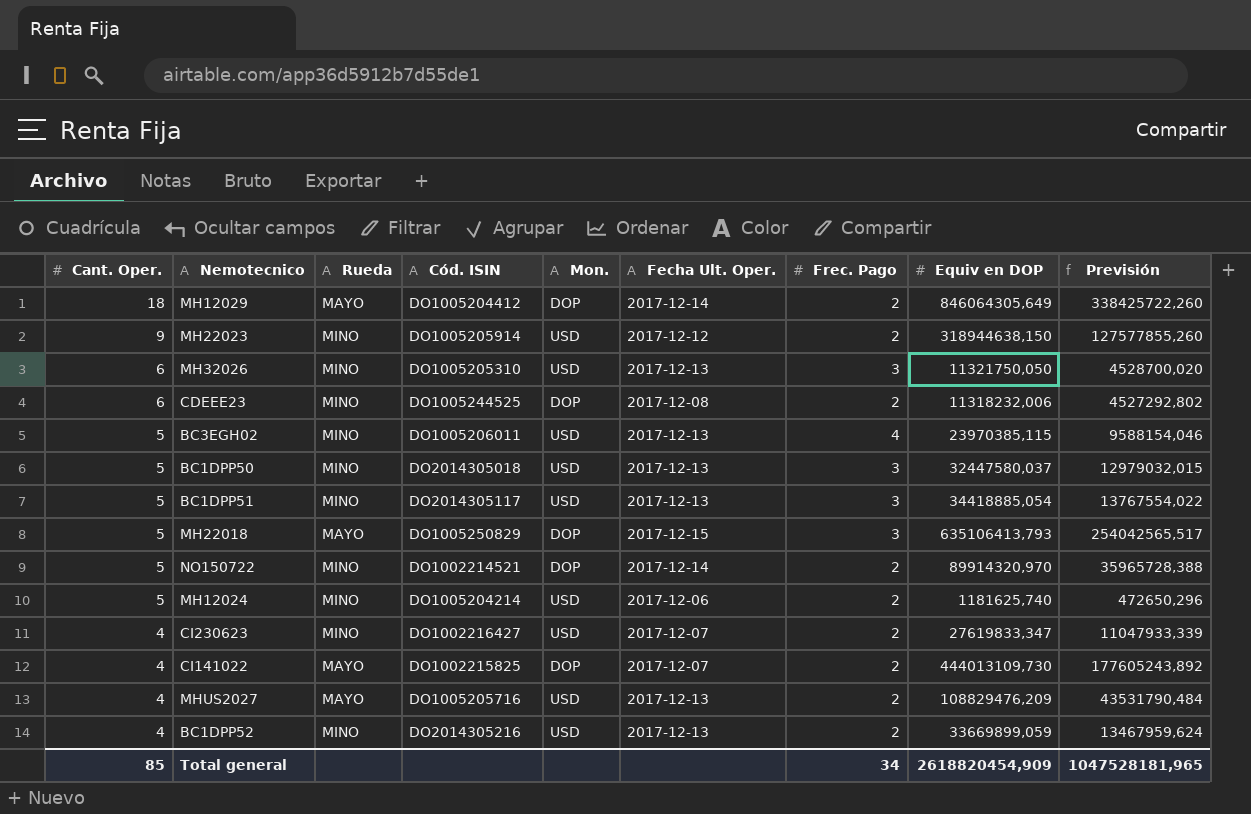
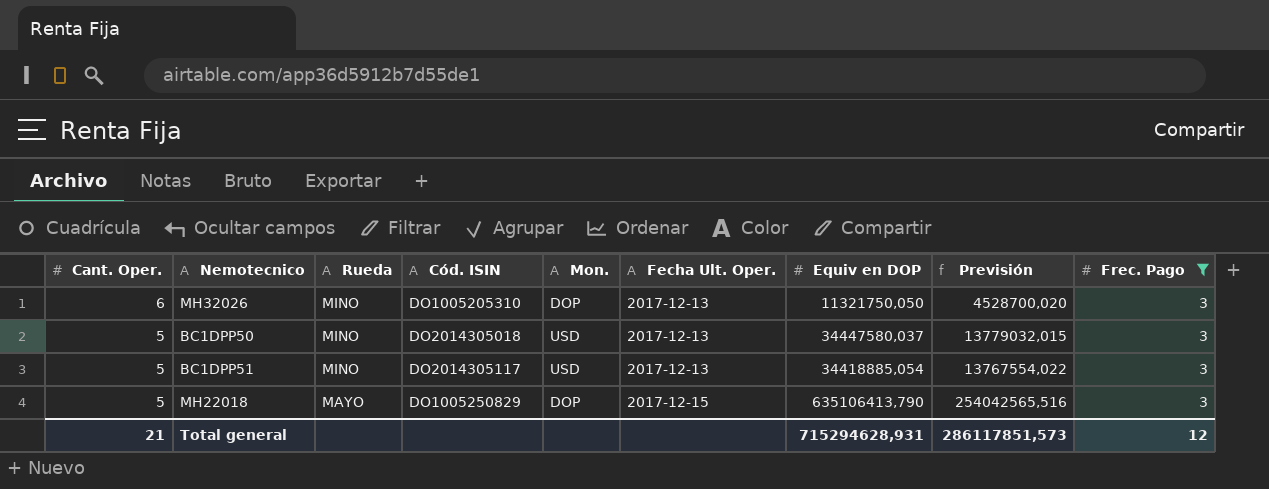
filter: none -> Frec. Pago = 3
column Frec. Pago | position: 7 -> 9
MH32026 | Mon.: USD -> DOP
BC1DPP50 | Equiv en DOP: 32447580,037 -> 34447580,037
BC1DPP50 | Previsión: 12979032,015 -> 13779032,015
MH22018 | Equiv en DOP: 635106413,793 -> 635106413,790
MH22018 | Previsión: 254042565,517 -> 254042565,516
Total general | Cant. Oper.: 85 -> 21
Total general | Equiv en DOP: 2618820454,909 -> 715294628,931
Total general | Previsión: 1047528181,965 -> 286117851,573
Total general | Frec. Pago: 34 -> 12

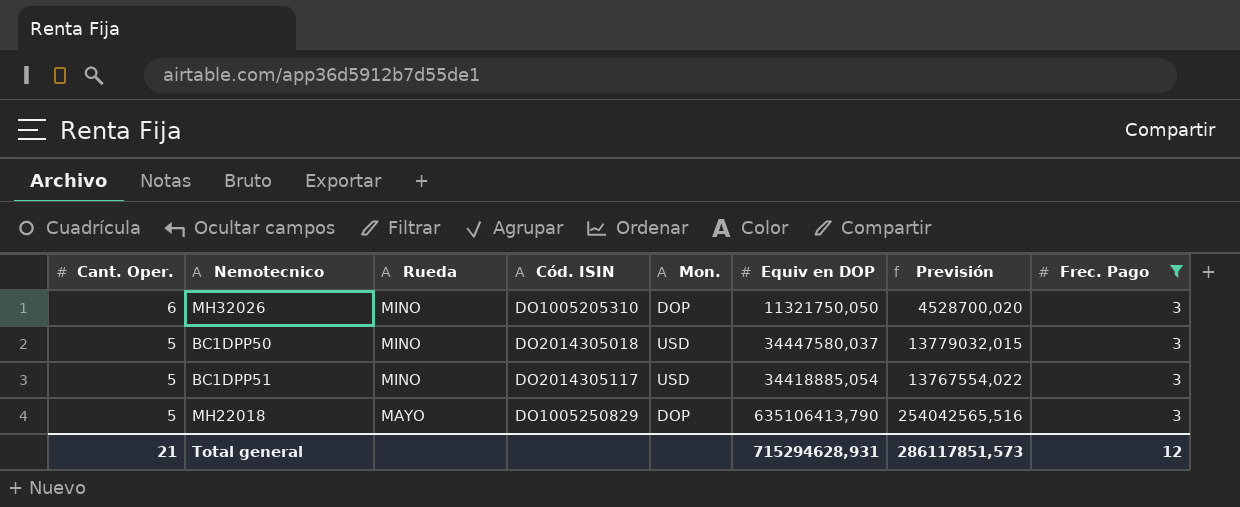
column Fecha Ult. Oper. | position: 6 -> none

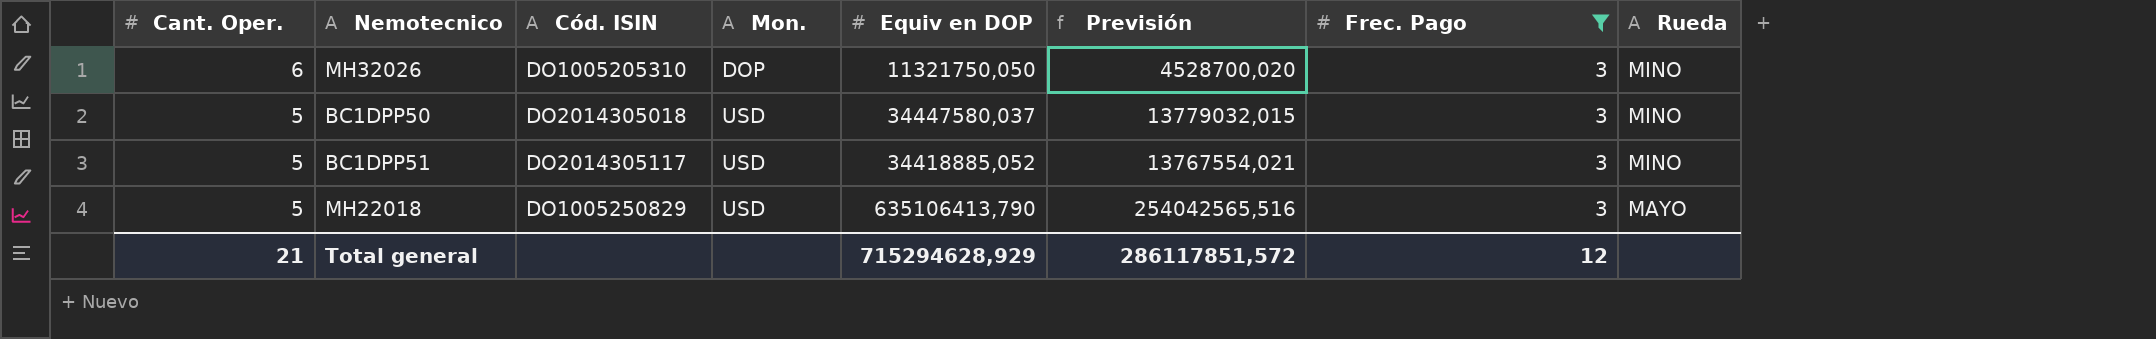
column Rueda | position: 3 -> 8
BC1DPP51 | Equiv en DOP: 34418885,054 -> 34418885,052
BC1DPP51 | Previsión: 13767554,022 -> 13767554,021
MH22018 | Mon.: DOP -> USD
Total general | Equiv en DOP: 715294628,931 -> 715294628,929
Total general | Previsión: 286117851,573 -> 286117851,572

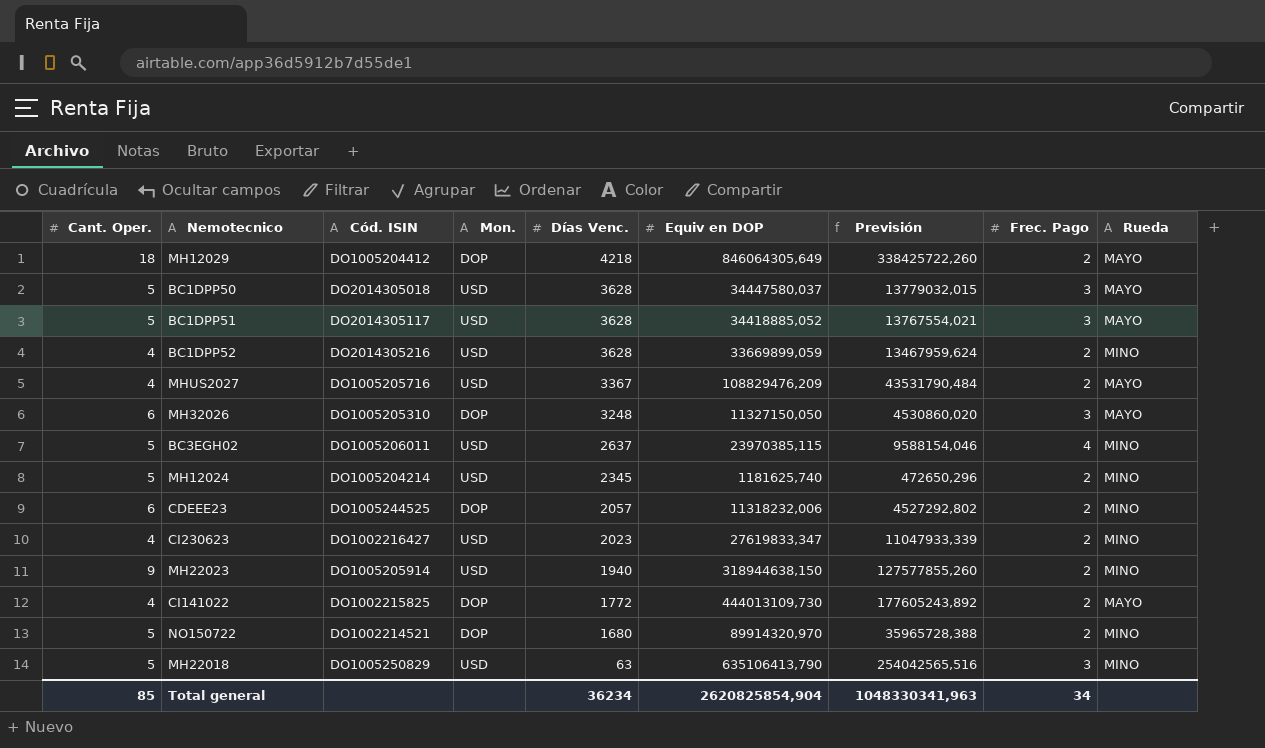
filter: Frec. Pago = 3 -> none
row order: Cant. Oper. descending -> Días Venc. descending
column Días Venc. | position: none -> 5
BC1DPP50 | Rueda: MINO -> MAYO
BC1DPP51 | Rueda: MINO -> MAYO
MH32026 | Equiv en DOP: 11321750,050 -> 11327150,050
MH32026 | Previsión: 4528700,020 -> 4530860,020
MH32026 | Rueda: MINO -> MAYO
MH22018 | Rueda: MAYO -> MINO
Total general | Cant. Oper.: 21 -> 85
Total general | Equiv en DOP: 715294628,929 -> 2620825854,904
Total general | Previsión: 286117851,572 -> 1048330341,963
Total general | Frec. Pago: 12 -> 34

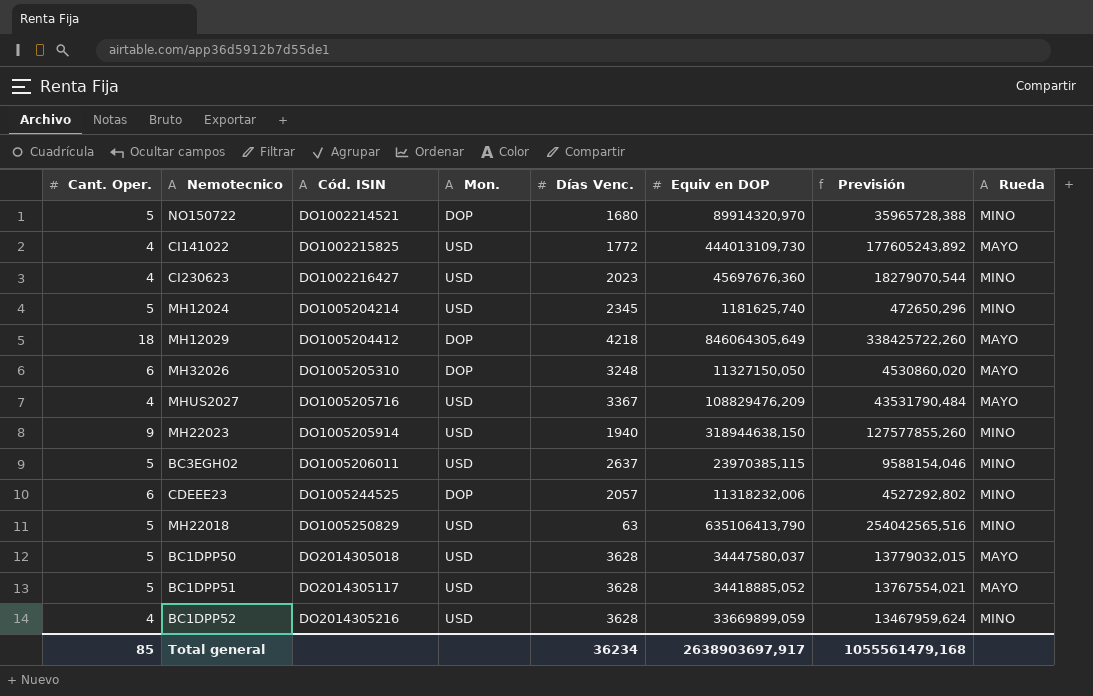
row order: Días Venc. descending -> Cód. ISIN ascending
column Frec. Pago | position: 8 -> none
CI141022 | Mon.: DOP -> USD
CI230623 | Equiv en DOP: 27619833,347 -> 45697676,360
CI230623 | Previsión: 11047933,339 -> 18279070,544
Total general | Equiv en DOP: 2620825854,904 -> 2638903697,917
Total general | Previsión: 1048330341,963 -> 1055561479,168

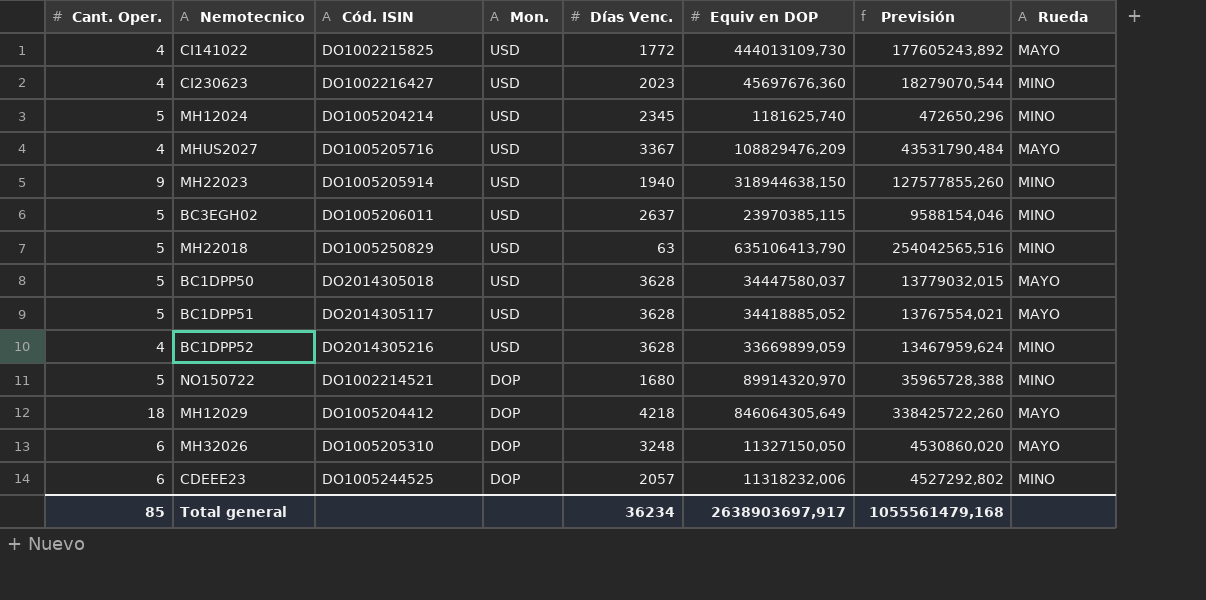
row order: Cód. ISIN ascending -> Mon. descending

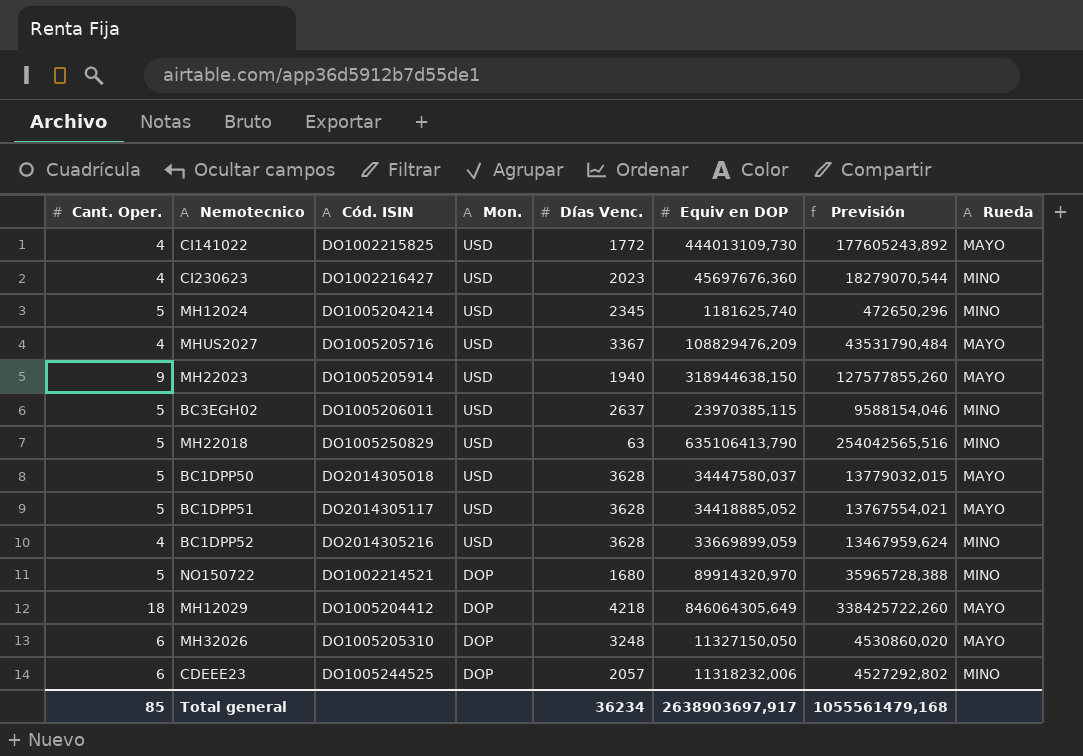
MH22023 | Rueda: MINO -> MAYO

